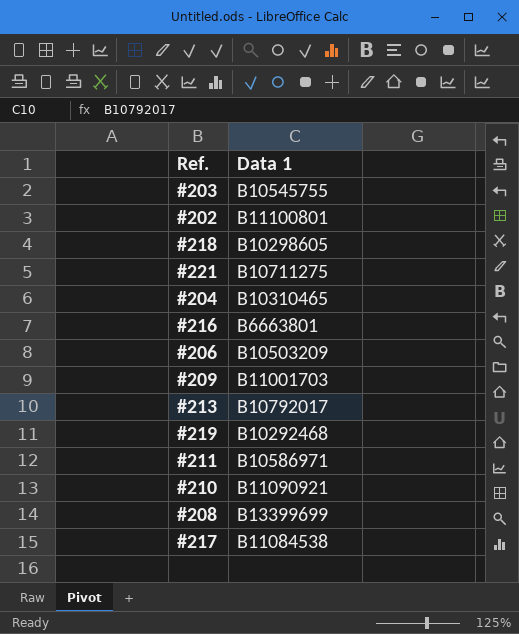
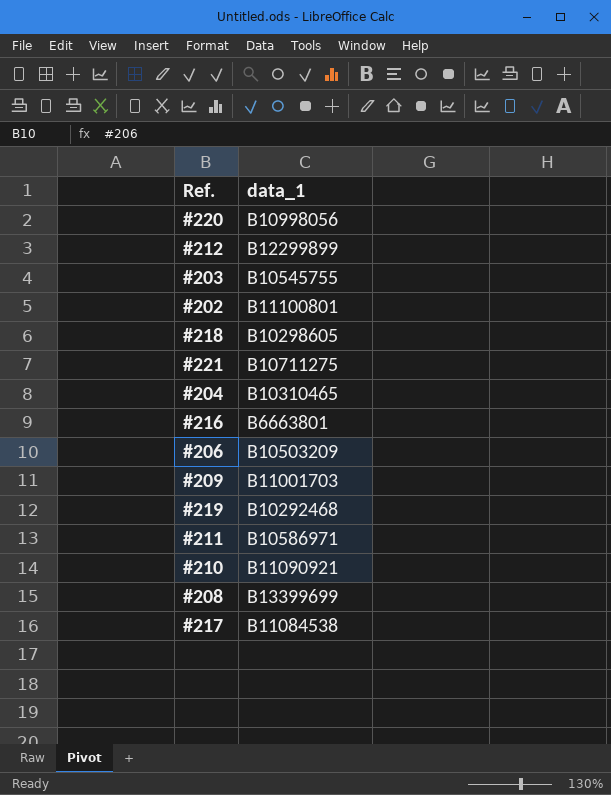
column name: Data 1 -> data_1
row #213: B10792017 -> none
row #220: none -> B10998056
row #212: none -> B12299899

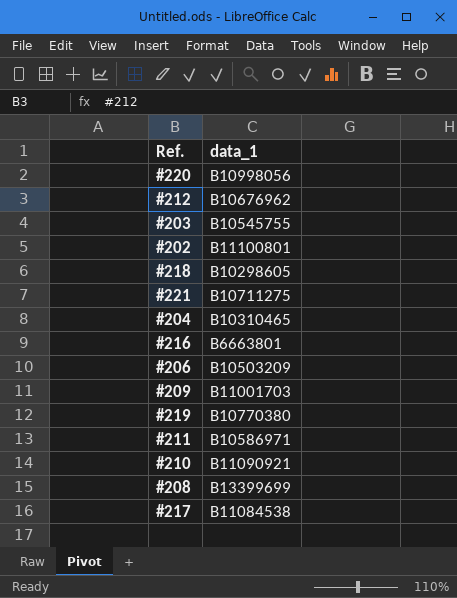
#212 | data_1: B12299899 -> B10676962
#219 | data_1: B10292468 -> B10770380

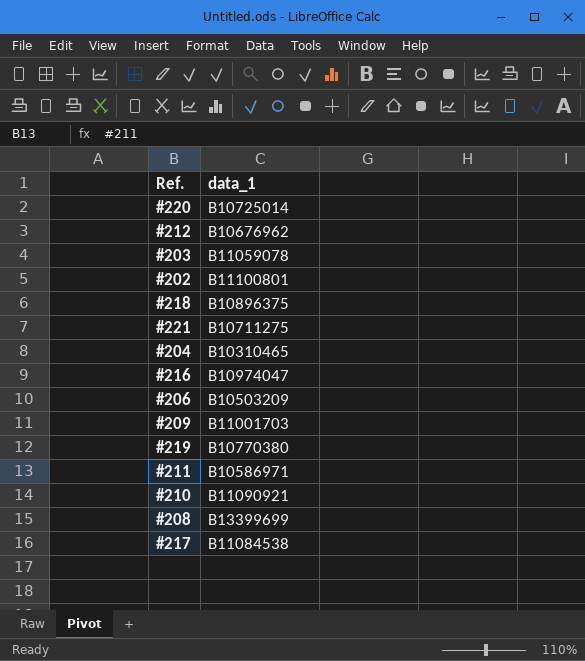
#220 | data_1: B10998056 -> B10725014
#203 | data_1: B10545755 -> B11059078
#218 | data_1: B10298605 -> B10896375
#216 | data_1: B6663801 -> B10974047

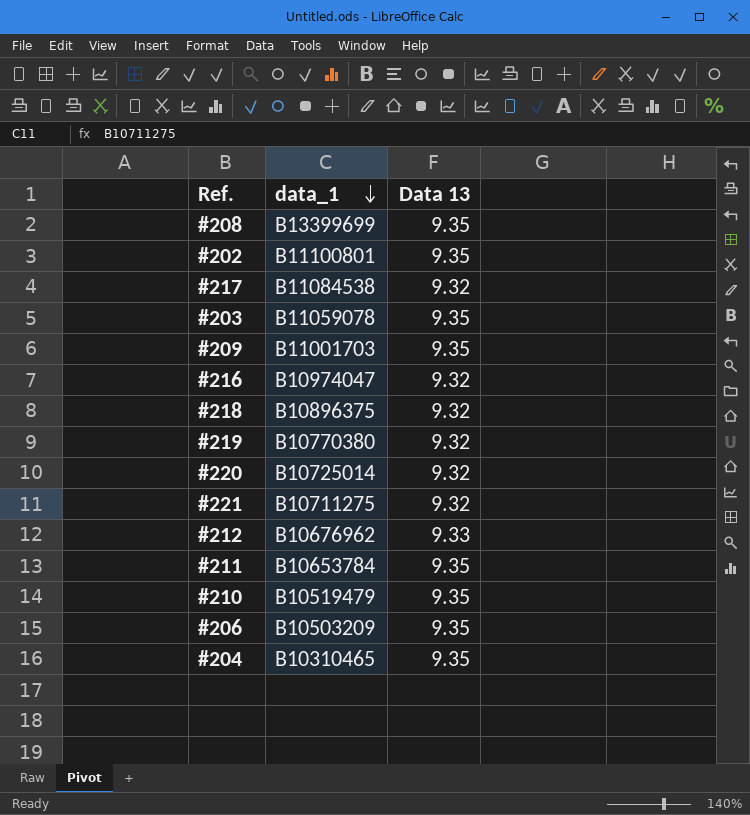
row order: none -> data_1 descending
column Data 13 | position: none -> 3
#211 | data_1: B10586971 -> B10653784
#210 | data_1: B11090921 -> B10519479

